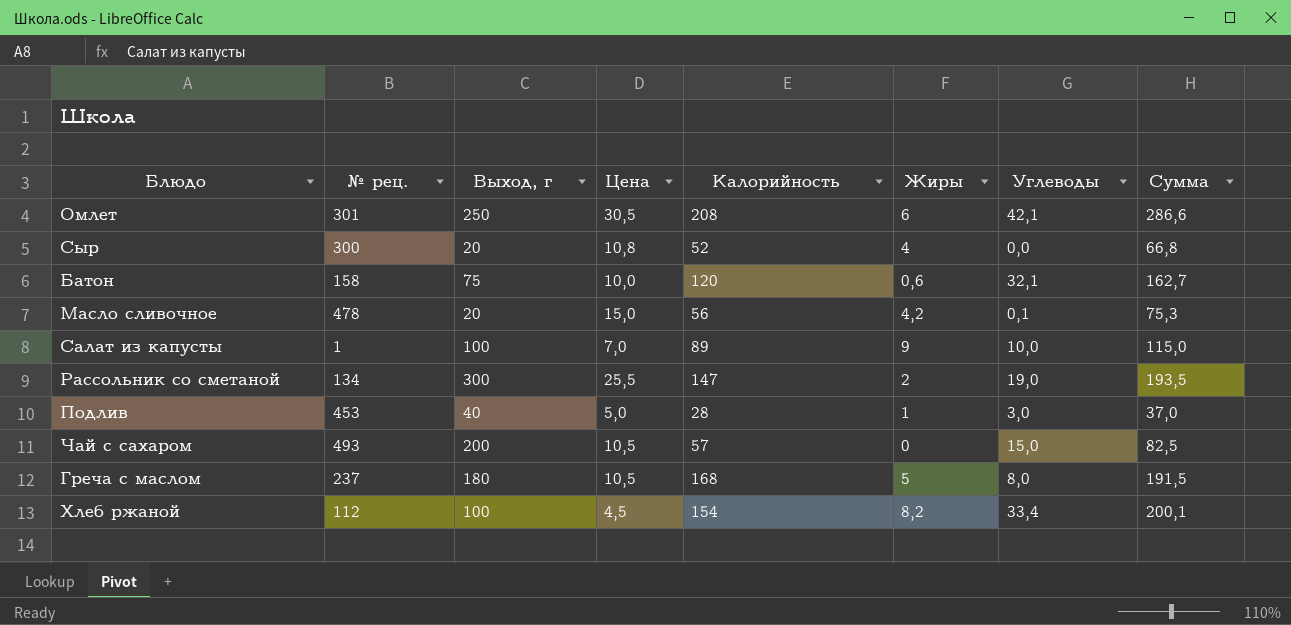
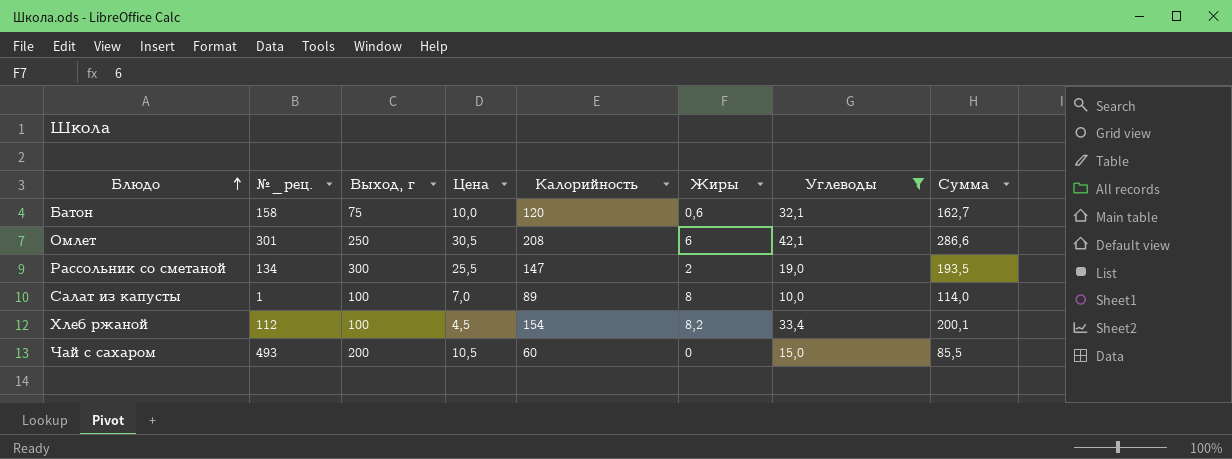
filter: none -> Углеводы >= 10,0
row order: none -> Блюдо ascending
column name: № рец. -> №_рец.
Салат из капусты | Жиры: 9 -> 8
Салат из капусты | Сумма: 115,0 -> 114,0
Чай с сахаром | Калорийность: 57 -> 60
Чай с сахаром | Сумма: 82,5 -> 85,5

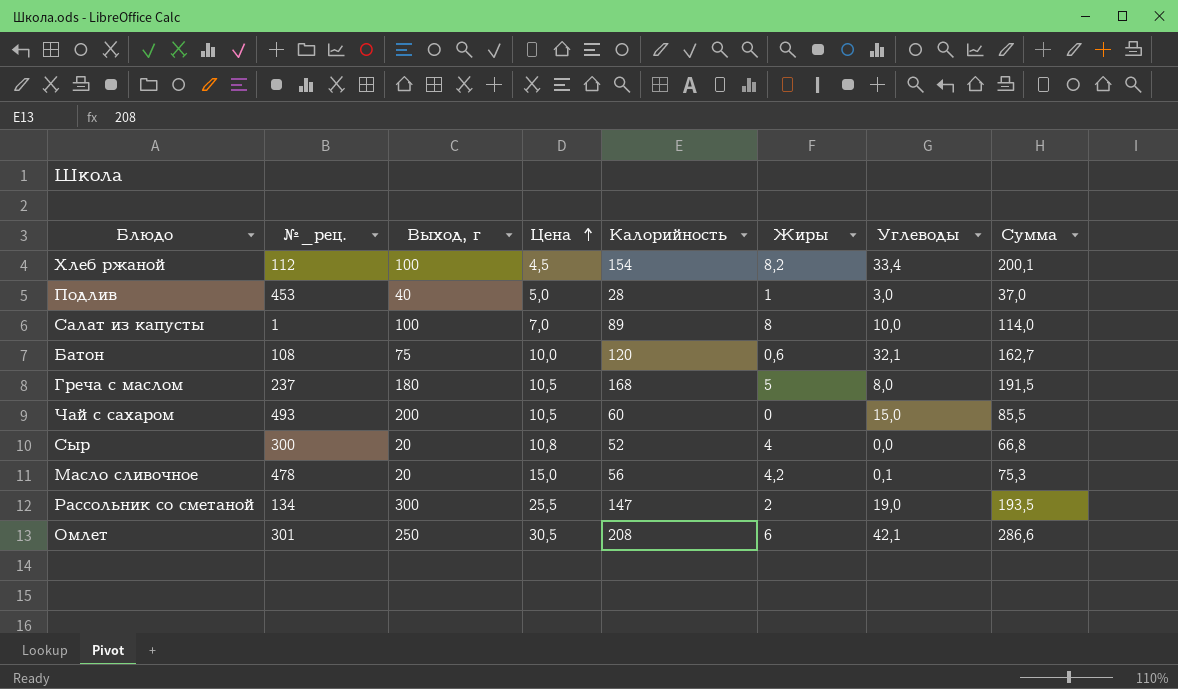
filter: Углеводы >= 10,0 -> none
row order: Блюдо ascending -> Цена ascending
Батон | №_рец.: 158 -> 108

